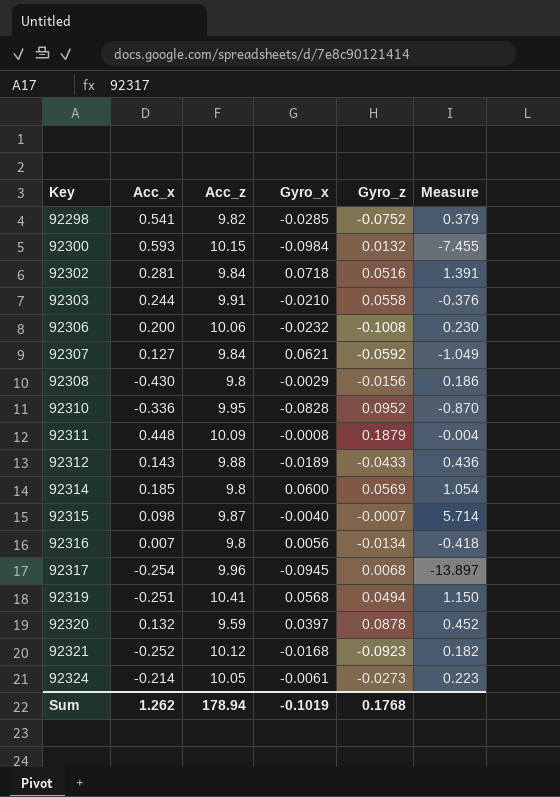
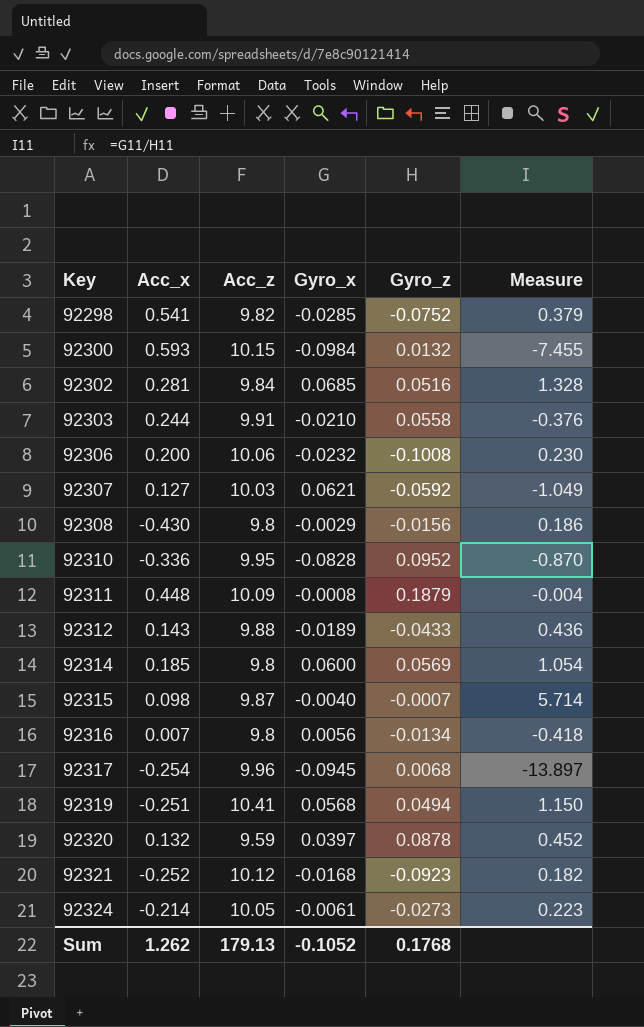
92302 | Gyro_x: 0.0718 -> 0.0685
92302 | Measure: 1.391 -> 1.328
92307 | Acc_z: 9.84 -> 10.03
Sum | Acc_z: 178.94 -> 179.13
Sum | Gyro_x: -0.1019 -> -0.1052

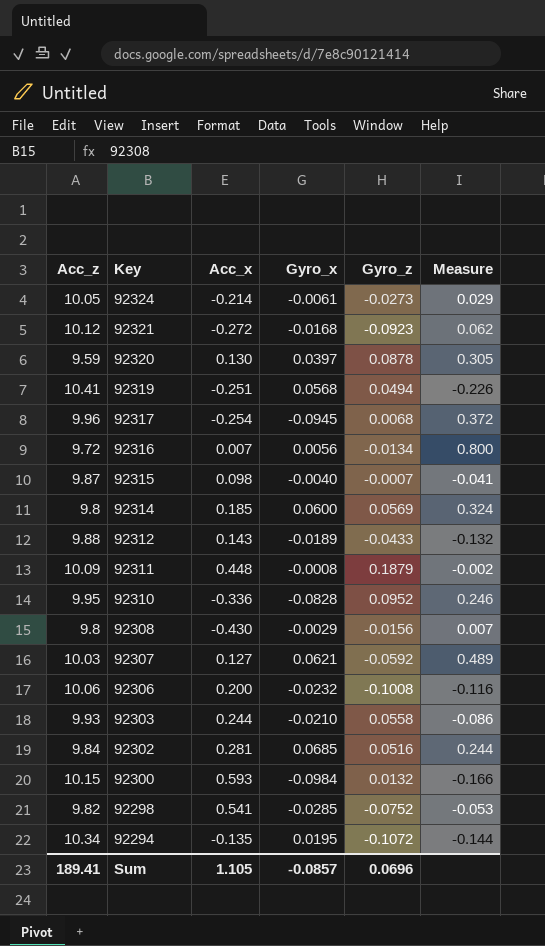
row order: Key ascending -> Key descending
column Acc_z | position: 3 -> 1
column Measure | formula: [Gyro_x] / [Gyro_z] -> [Gyro_x] / [Acc_x]
92321 | Acc_x: -0.252 -> -0.272
92320 | Acc_x: 0.132 -> 0.130
92316 | Acc_z: 9.8 -> 9.72
92303 | Acc_z: 9.91 -> 9.93
row 92294: none -> 10.34 | -0.135 | 0.0195 | -0.1072 | -0.144
Sum | Acc_z: 179.13 -> 189.41
Sum | Acc_x: 1.262 -> 1.105
Sum | Gyro_x: -0.1052 -> -0.0857
Sum | Gyro_z: 0.1768 -> 0.0696

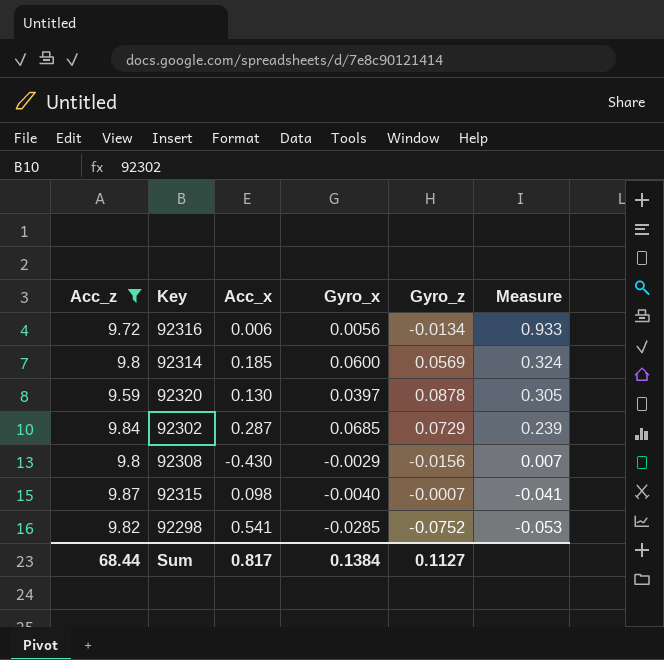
filter: none -> Acc_z <= 9.87
row order: Key descending -> Measure descending
92316 | Acc_x: 0.007 -> 0.006
92316 | Measure: 0.800 -> 0.933
92302 | Acc_x: 0.281 -> 0.287
92302 | Gyro_z: 0.0516 -> 0.0729
92302 | Measure: 0.244 -> 0.239
Sum | Acc_z: 189.41 -> 68.44
Sum | Acc_x: 1.105 -> 0.817
Sum | Gyro_x: -0.0857 -> 0.1384
Sum | Gyro_z: 0.0696 -> 0.1127

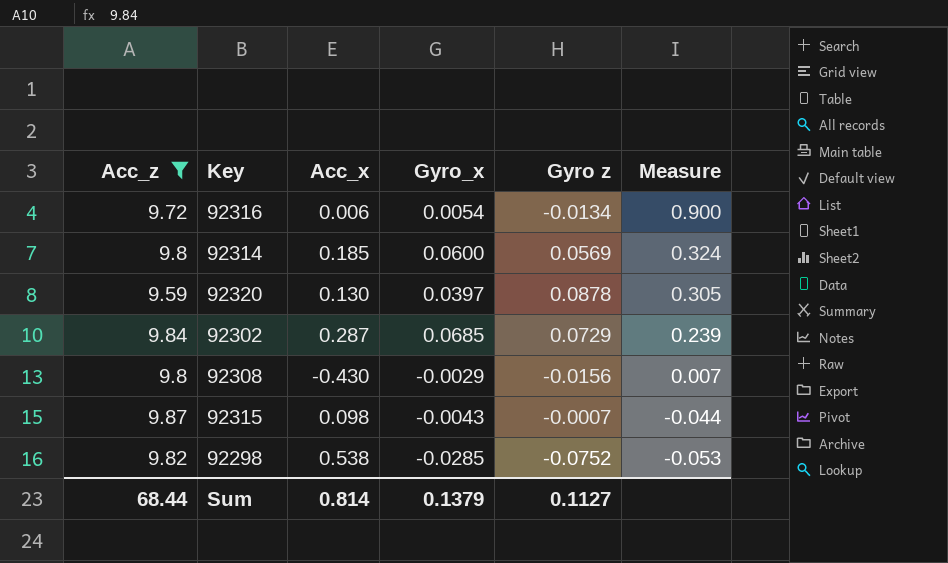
column name: Gyro_z -> Gyro z
92316 | Gyro_x: 0.0056 -> 0.0054
92316 | Measure: 0.933 -> 0.900
92315 | Gyro_x: -0.0040 -> -0.0043
92315 | Measure: -0.041 -> -0.044
92298 | Acc_x: 0.541 -> 0.538
Sum | Acc_x: 0.817 -> 0.814
Sum | Gyro_x: 0.1384 -> 0.1379

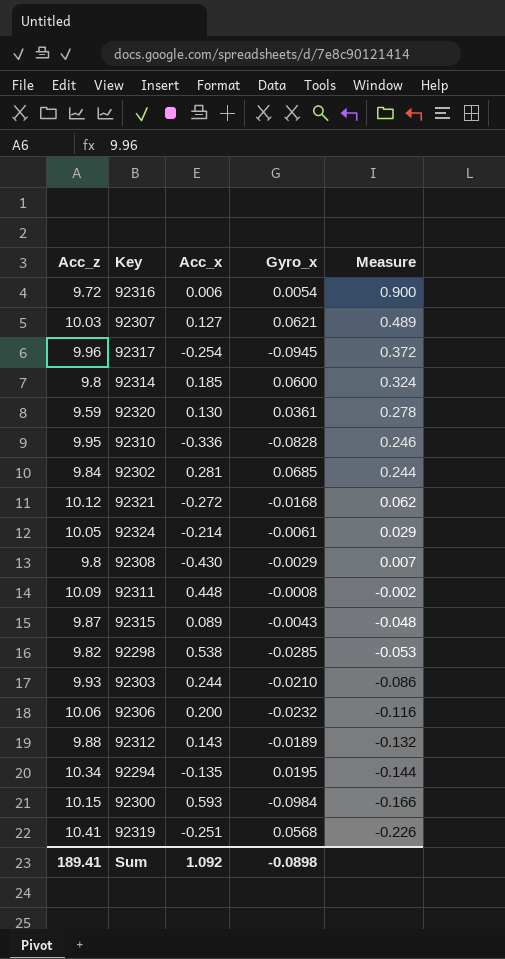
filter: Acc_z <= 9.87 -> none
column Gyro z | position: 5 -> none
92320 | Gyro_x: 0.0397 -> 0.0361
92320 | Measure: 0.305 -> 0.278
92302 | Acc_x: 0.287 -> 0.281
92302 | Measure: 0.239 -> 0.244
92315 | Acc_x: 0.098 -> 0.089
92315 | Measure: -0.044 -> -0.048
Sum | Acc_z: 68.44 -> 189.41
Sum | Acc_x: 0.814 -> 1.092
Sum | Gyro_x: 0.1379 -> -0.0898

